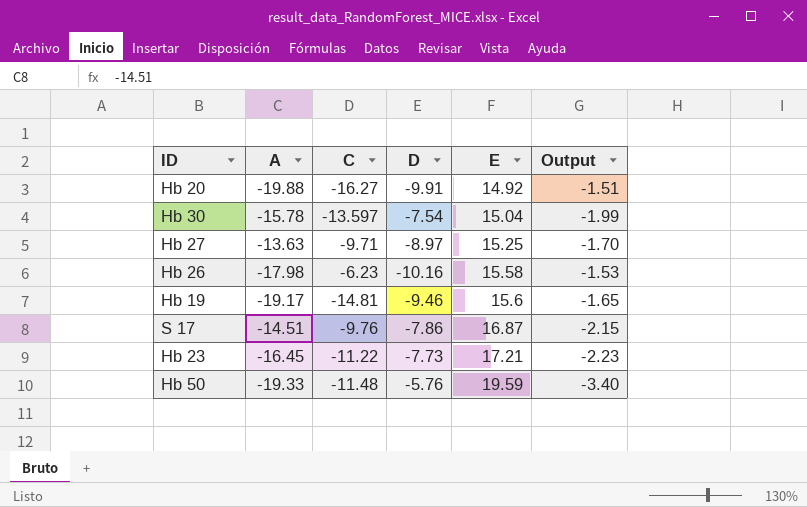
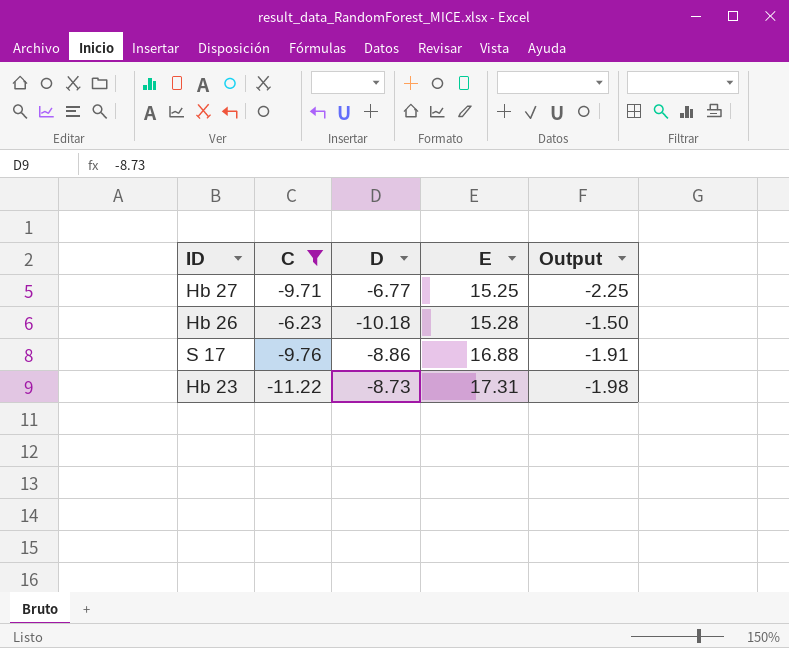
filter: none -> C >= -11.22
column A | position: 2 -> none
Hb 27 | D: -8.97 -> -6.77
Hb 27 | Output: -1.70 -> -2.25
Hb 26 | D: -10.16 -> -10.18
Hb 26 | E: 15.58 -> 15.28
Hb 26 | Output: -1.53 -> -1.50
S 17 | D: -7.86 -> -8.86
S 17 | E: 16.87 -> 16.88
S 17 | Output: -2.15 -> -1.91
Hb 23 | D: -7.73 -> -8.73
Hb 23 | E: 17.21 -> 17.31
Hb 23 | Output: -2.23 -> -1.98

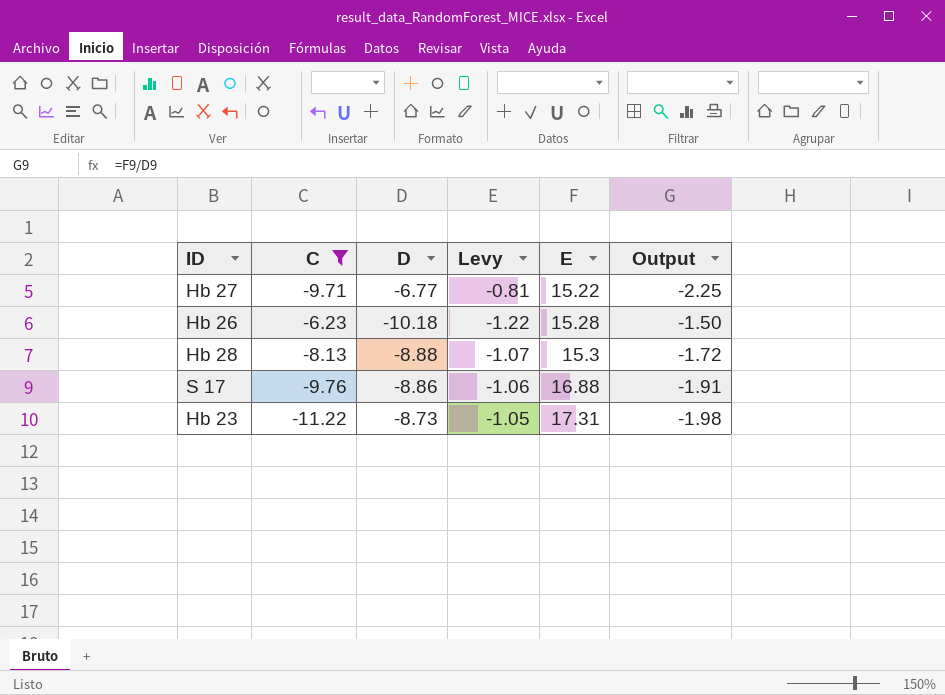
column Levy | formula: none -> [D] * 0.12
Hb 27 | E: 15.25 -> 15.22
row Hb 28: none -> -8.13 | -8.88 | -1.07 | 15.3 | -1.72

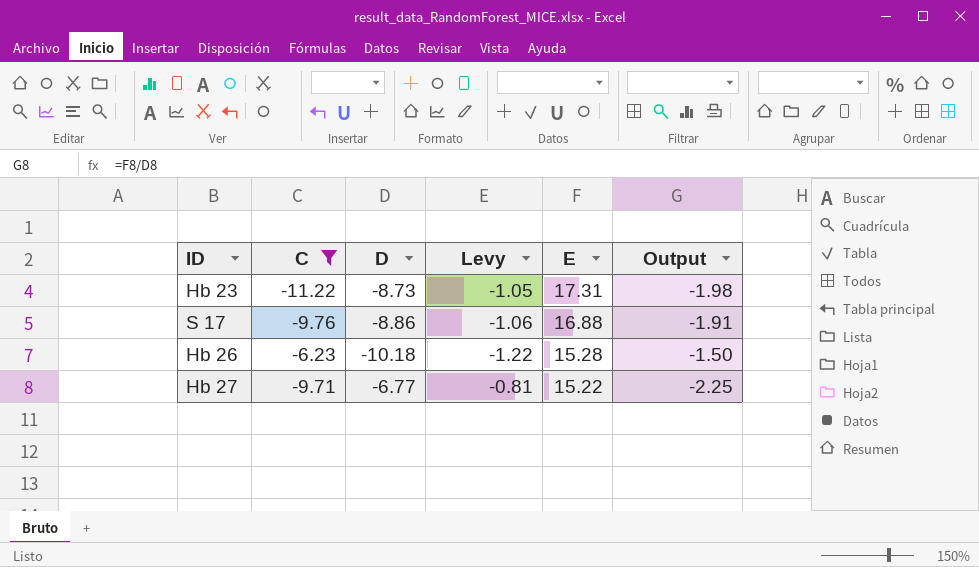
row order: E ascending -> E descending
row Hb 28: -8.13 | -8.88 | -1.07 | 15.3 | -1.72 -> none

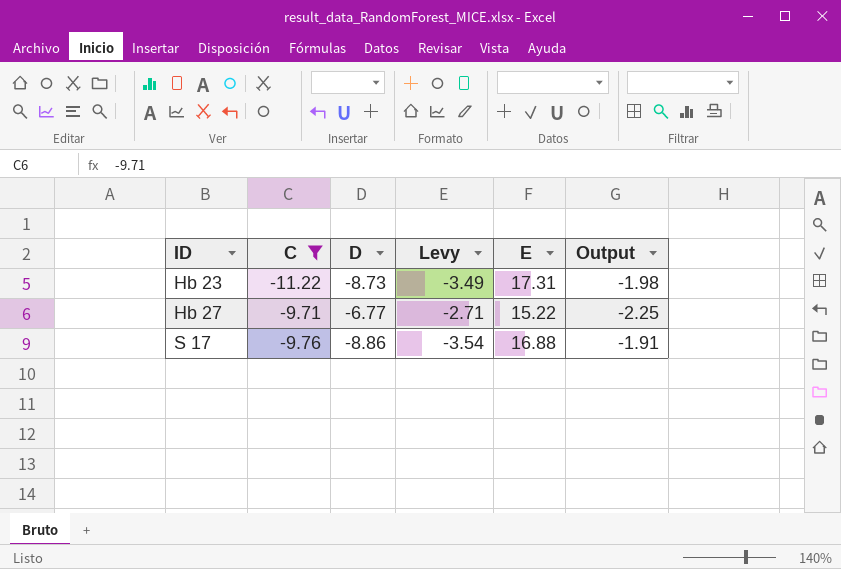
row order: E descending -> ID ascending
column Levy | formula: [D] * 0.12 -> [D] * 0.4
row Hb 26: -6.23 | -10.18 | -1.22 | 15.28 | -1.50 -> none

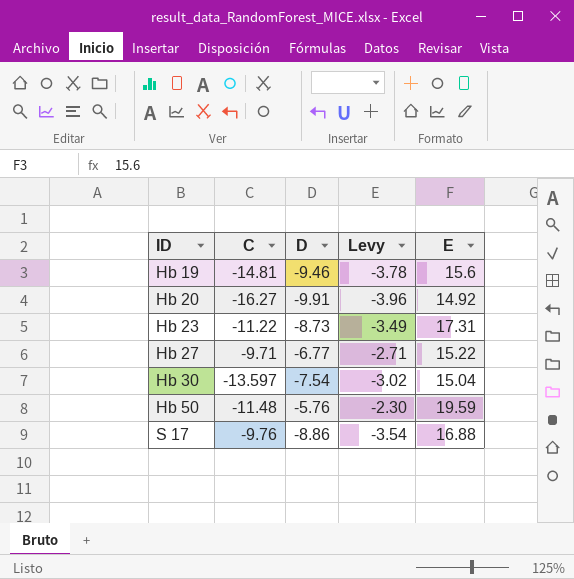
filter: C >= -11.22 -> none
column Output | formula: [E] / [D] -> none

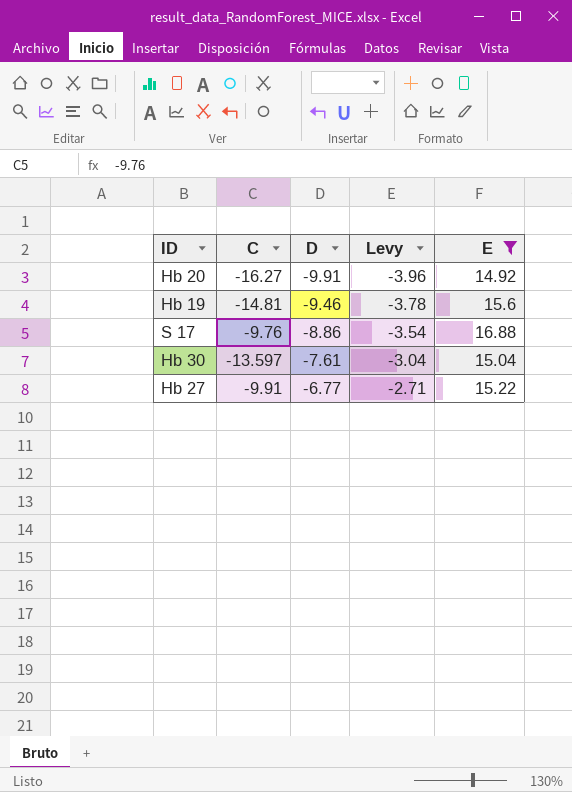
filter: none -> E <= 16.88
row order: ID ascending -> D ascending
Hb 30 | D: -7.54 -> -7.61
Hb 30 | Levy: -3.02 -> -3.04
Hb 27 | C: -9.71 -> -9.91

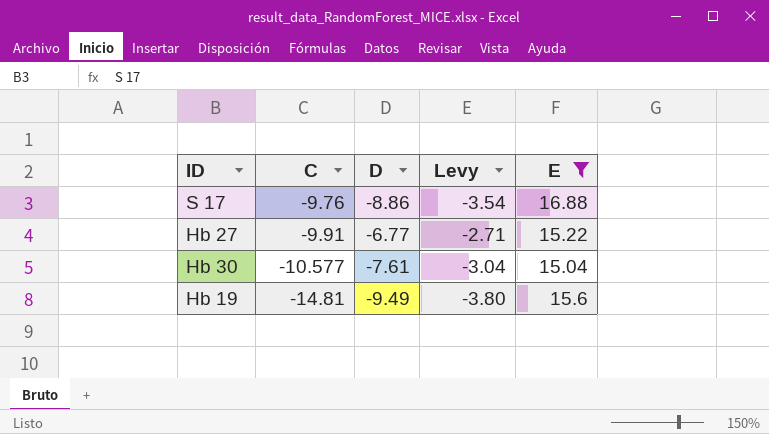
row order: D ascending -> C descending
row Hb 20: -16.27 | -9.91 | -3.96 | 14.92 -> none
Hb 30 | C: -13.597 -> -10.577
Hb 19 | D: -9.46 -> -9.49
Hb 19 | Levy: -3.78 -> -3.80

